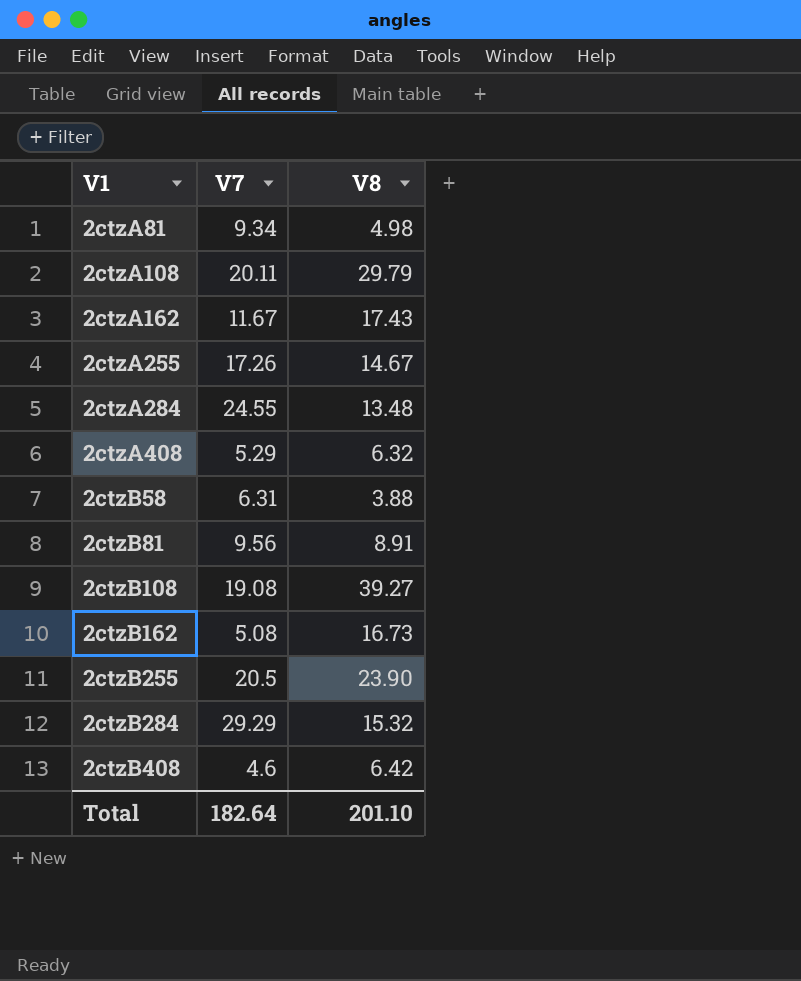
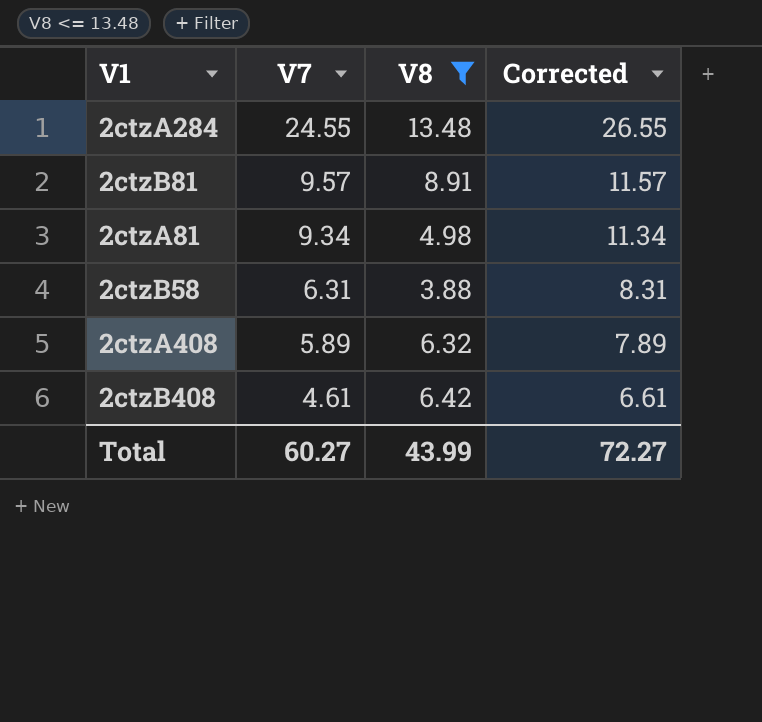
filter: none -> V8 <= 13.48
row order: V1 ascending -> V7 descending
column Corrected | formula: none -> [V7] + 2
2ctzB81 | V7: 9.56 -> 9.57
2ctzA408 | V7: 5.29 -> 5.89
2ctzB408 | V7: 4.6 -> 4.61
Total | V7: 182.64 -> 60.27
Total | V8: 201.10 -> 43.99

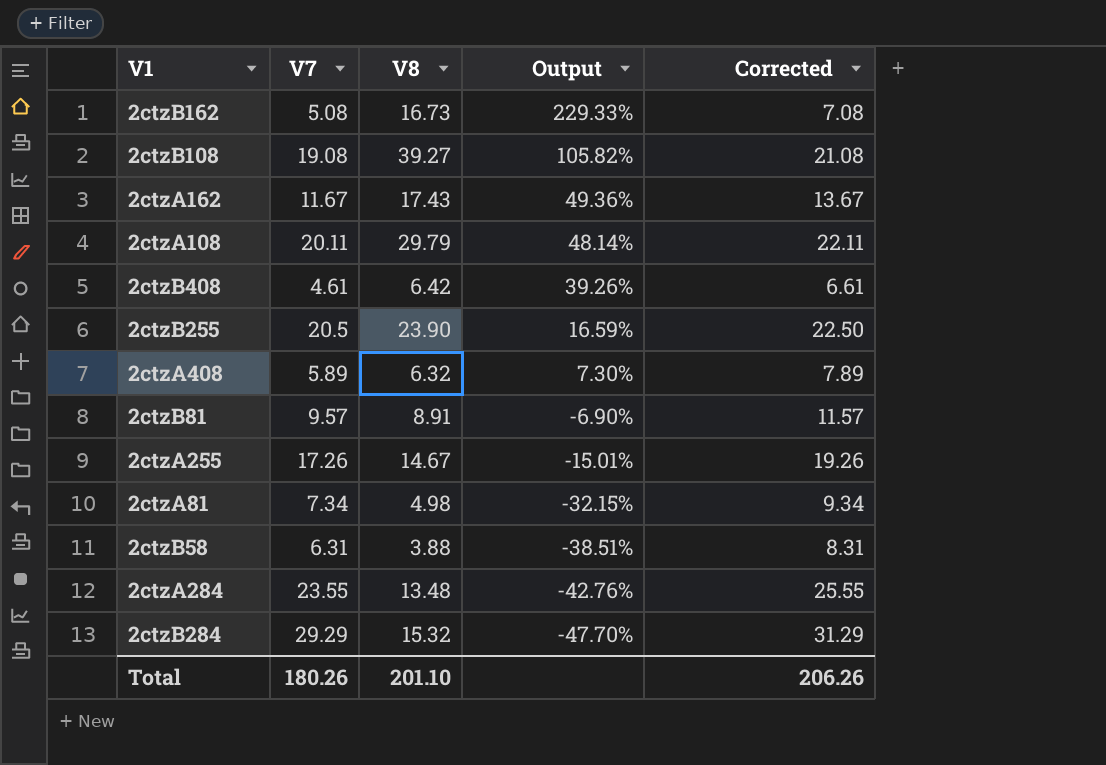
filter: V8 <= 13.48 -> none
row order: V7 descending -> Output descending
column Output | formula: none -> ([V8] - [V7]) / [V7]
2ctzA81 | V7: 9.34 -> 7.34
2ctzA81 | Corrected: 11.34 -> 9.34
2ctzA284 | V7: 24.55 -> 23.55
2ctzA284 | Corrected: 26.55 -> 25.55
Total | V7: 60.27 -> 180.26
Total | V8: 43.99 -> 201.10
Total | Corrected: 72.27 -> 206.26

